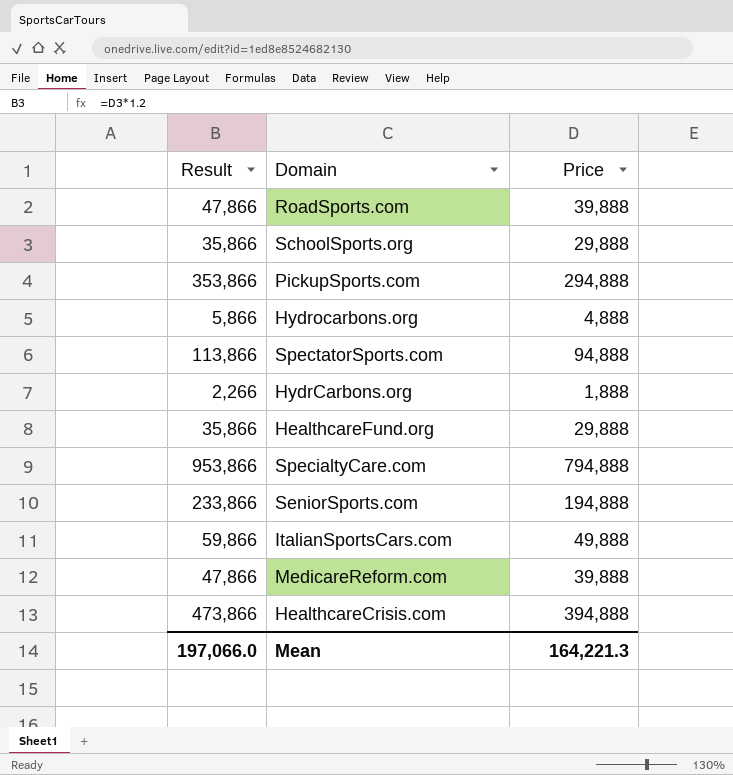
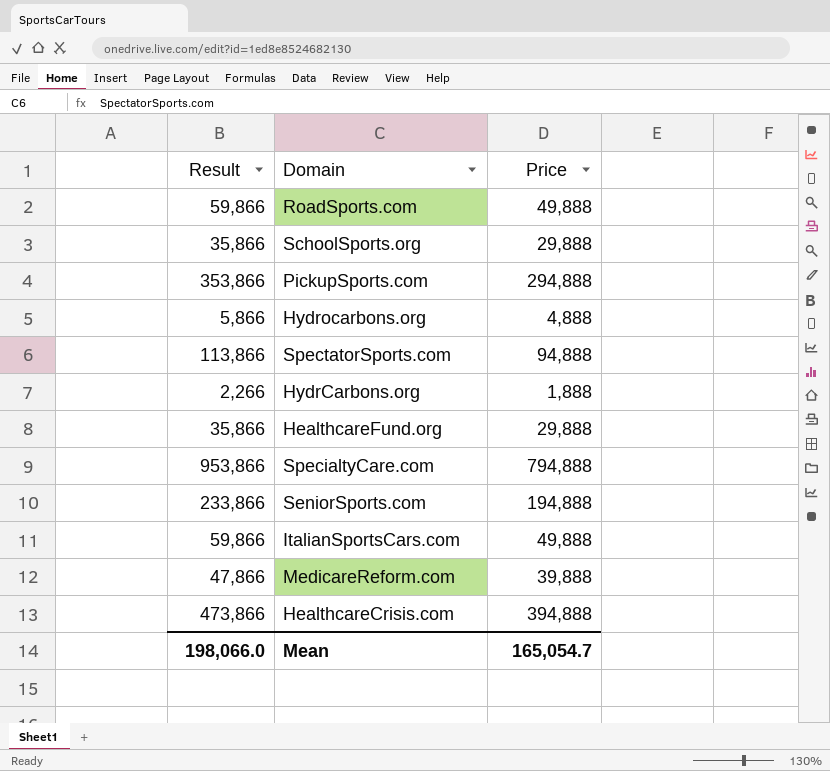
RoadSports.com | Result: 47,866 -> 59,866
RoadSports.com | Price: 39,888 -> 49,888
Mean | Result: 197,066.0 -> 198,066.0
Mean | Price: 164,221.3 -> 165,054.7

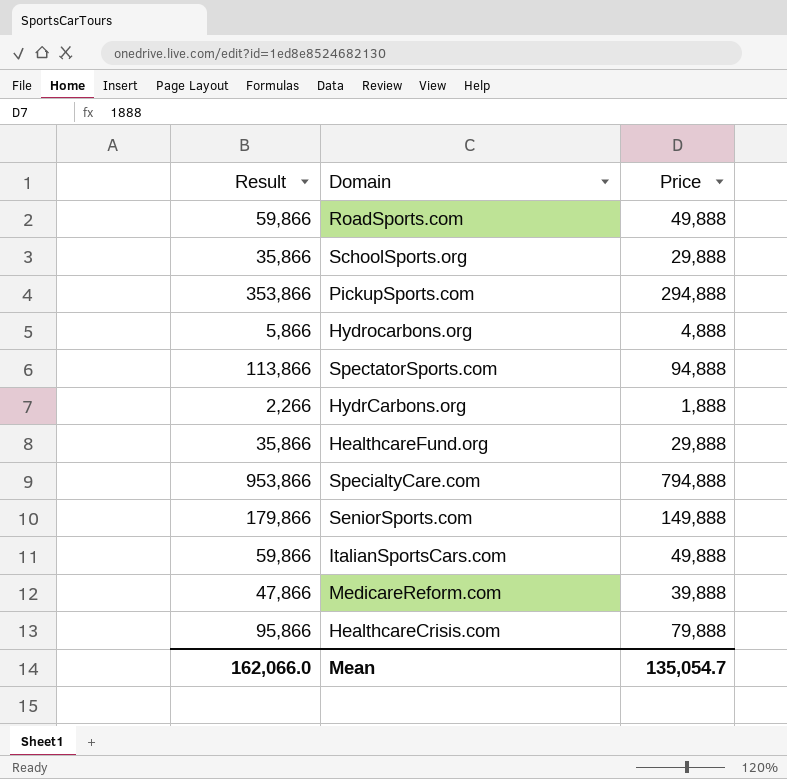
SeniorSports.com | Result: 233,866 -> 179,866
SeniorSports.com | Price: 194,888 -> 149,888
HealthcareCrisis.com | Result: 473,866 -> 95,866
HealthcareCrisis.com | Price: 394,888 -> 79,888
Mean | Result: 198,066.0 -> 162,066.0
Mean | Price: 165,054.7 -> 135,054.7

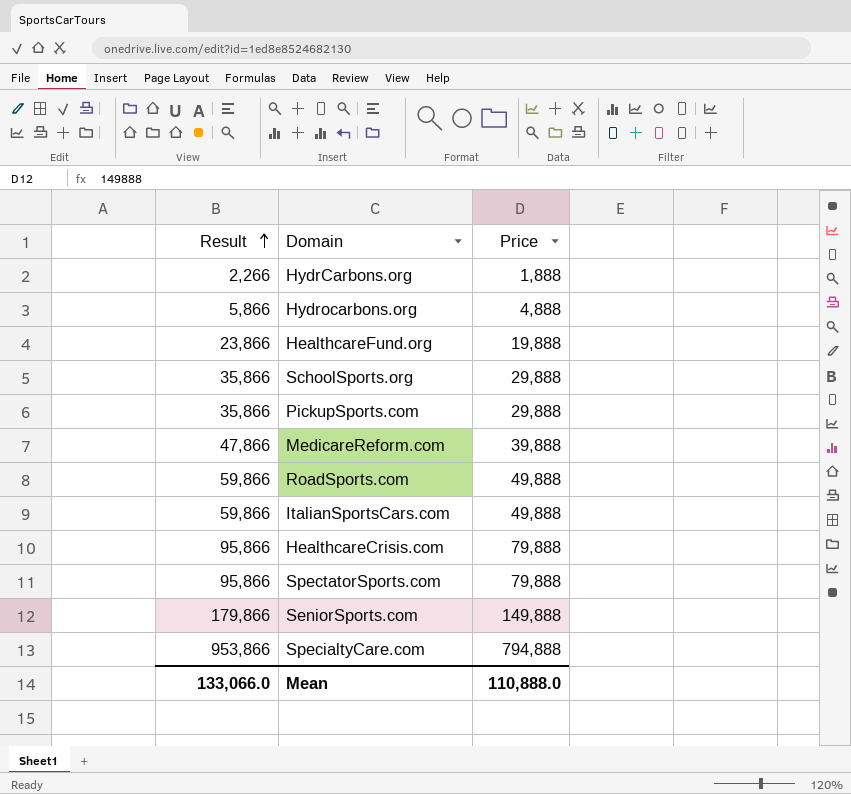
row order: none -> Result ascending
HealthcareFund.org | Result: 35,866 -> 23,866
HealthcareFund.org | Price: 29,888 -> 19,888
PickupSports.com | Result: 353,866 -> 35,866
PickupSports.com | Price: 294,888 -> 29,888
SpectatorSports.com | Result: 113,866 -> 95,866
SpectatorSports.com | Price: 94,888 -> 79,888
Mean | Result: 162,066.0 -> 133,066.0
Mean | Price: 135,054.7 -> 110,888.0

